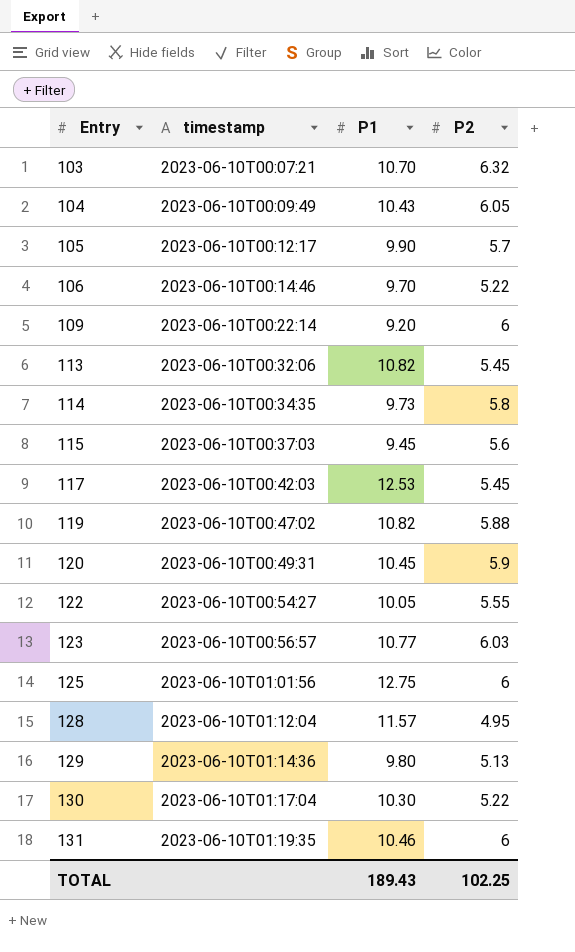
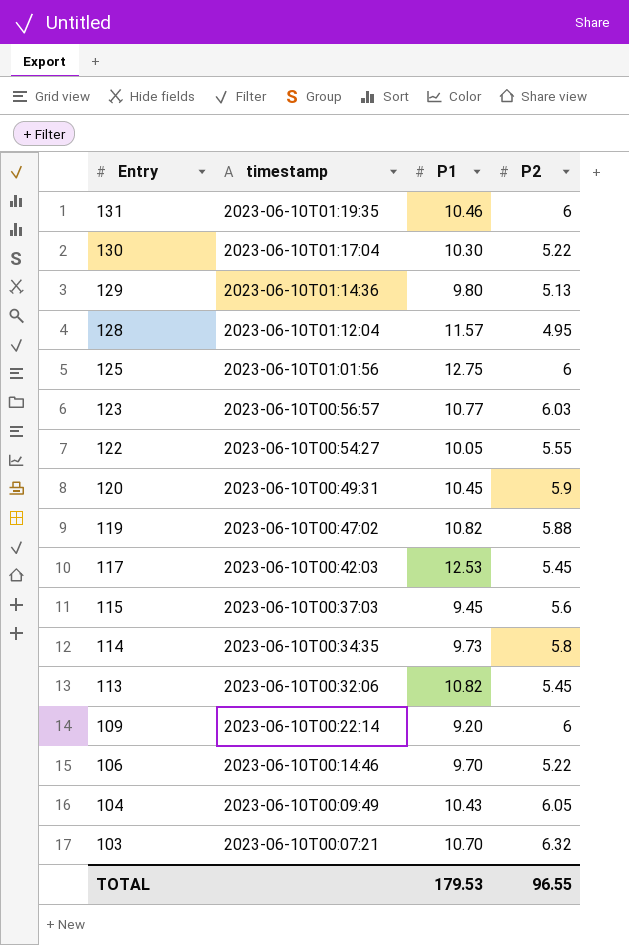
row order: Entry ascending -> Entry descending
row 105: 2023-06-10T00:12:17 | 9.90 | 5.7 -> none
TOTAL | P1: 189.43 -> 179.53
TOTAL | P2: 102.25 -> 96.55

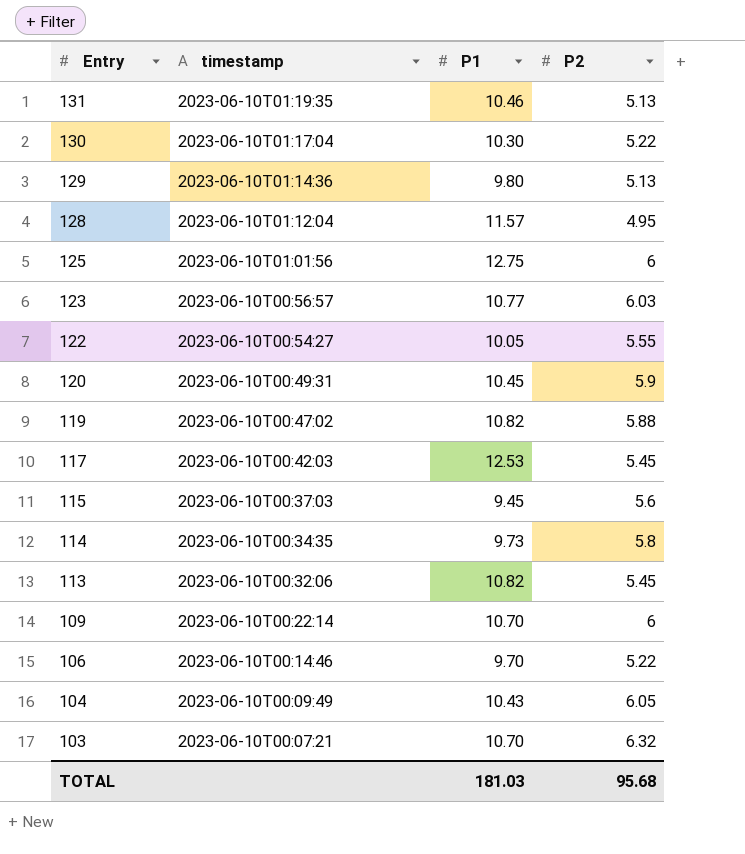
131 | P2: 6 -> 5.13
109 | P1: 9.20 -> 10.70
TOTAL | P1: 179.53 -> 181.03
TOTAL | P2: 96.55 -> 95.68

